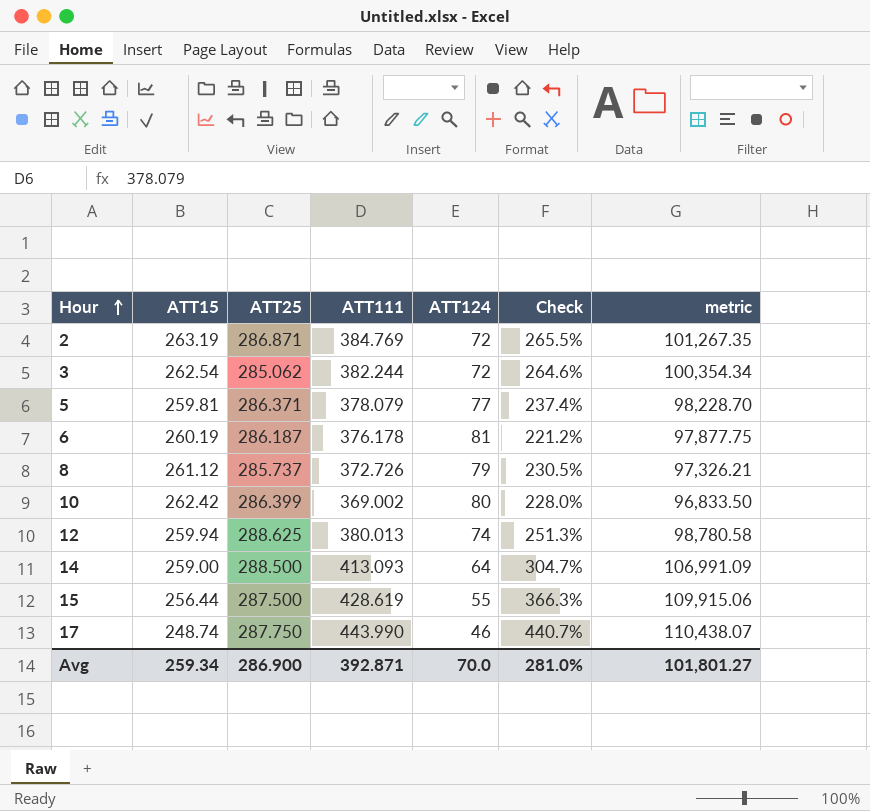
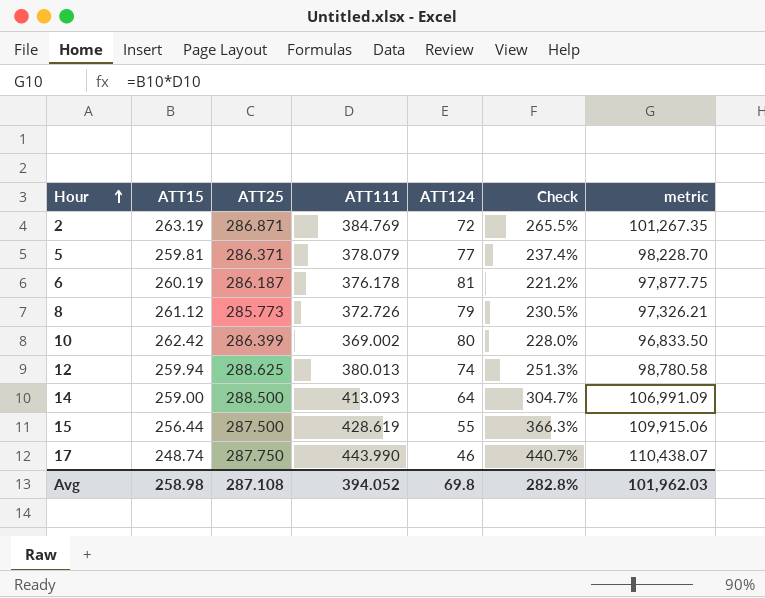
row 3: 262.54 | 285.062 | 382.244 | 72 | 264.6% | 100,354.34 -> none
8 | ATT25: 285.737 -> 285.773
Avg | ATT15: 259.34 -> 258.98
Avg | ATT25: 286.900 -> 287.108
Avg | ATT111: 392.871 -> 394.052
Avg | ATT124: 70.0 -> 69.8
Avg | Check: 281.0% -> 282.8%
Avg | metric: 101,801.27 -> 101,962.03

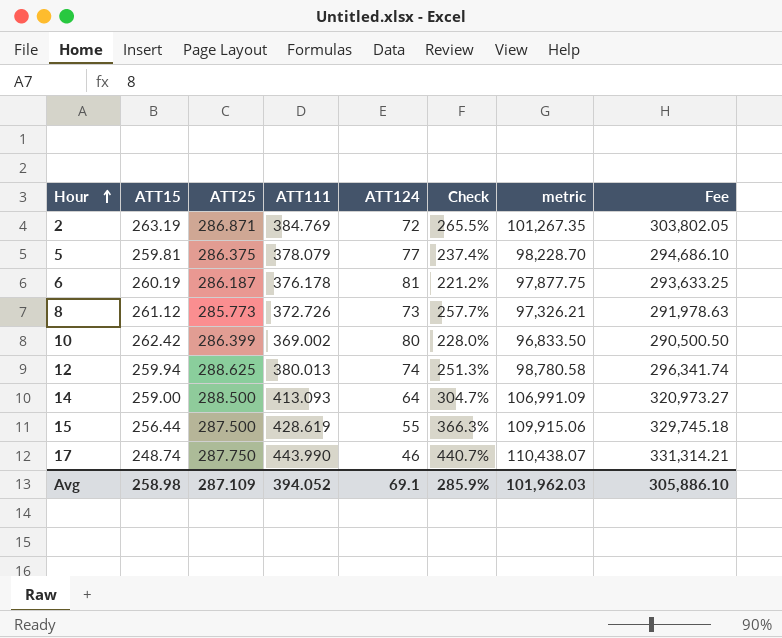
column Fee | formula: none -> [metric] * 3
5 | ATT25: 286.371 -> 286.375
8 | ATT124: 79 -> 73
8 | Check: 230.5% -> 257.7%
Avg | ATT25: 287.108 -> 287.109
Avg | ATT124: 69.8 -> 69.1
Avg | Check: 282.8% -> 285.9%

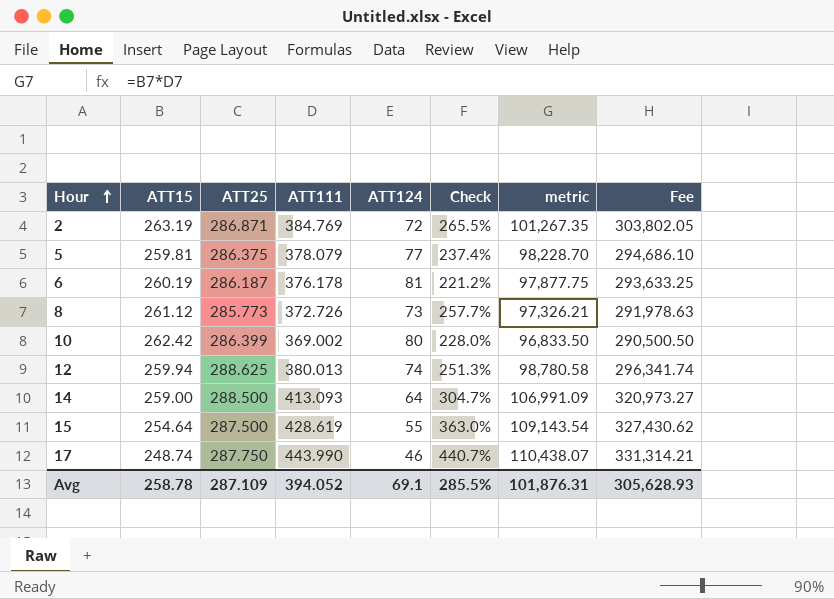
15 | ATT15: 256.44 -> 254.64
15 | Check: 366.3% -> 363.0%
15 | metric: 109,915.06 -> 109,143.54
15 | Fee: 329,745.18 -> 327,430.62
Avg | ATT15: 258.98 -> 258.78
Avg | Check: 285.9% -> 285.5%
Avg | metric: 101,962.03 -> 101,876.31
Avg | Fee: 305,886.10 -> 305,628.93

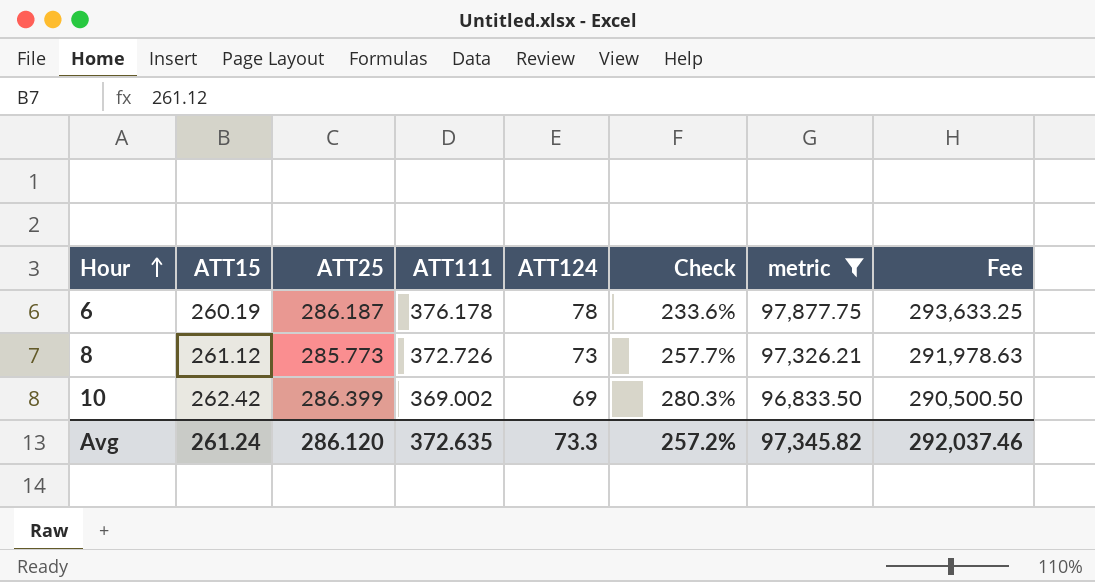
filter: none -> metric <= 97,877.75
6 | ATT124: 81 -> 78
6 | Check: 221.2% -> 233.6%
10 | ATT124: 80 -> 69
10 | Check: 228.0% -> 280.3%
Avg | ATT15: 258.78 -> 261.24
Avg | ATT25: 287.109 -> 286.120
Avg | ATT111: 394.052 -> 372.635
Avg | ATT124: 69.1 -> 73.3
Avg | Check: 285.5% -> 257.2%
Avg | metric: 101,876.31 -> 97,345.82
Avg | Fee: 305,628.93 -> 292,037.46

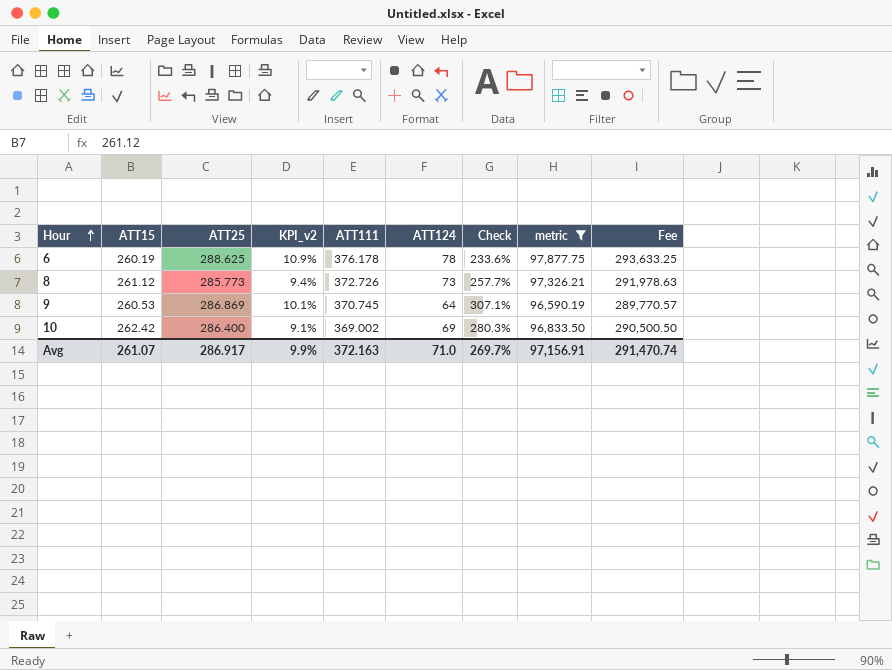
column KPI_v2 | formula: none -> ([ATT25] - [ATT15]) / [ATT15]
6 | ATT25: 286.187 -> 288.625
row 9: none -> 260.53 | 286.869 | 10.1% | 370.745 | 64 | 307.1% | 96,590.19 | 289,770.57
10 | ATT25: 286.399 -> 286.400
Avg | ATT15: 261.24 -> 261.07
Avg | ATT25: 286.120 -> 286.917
Avg | ATT111: 372.635 -> 372.163
Avg | ATT124: 73.3 -> 71.0
Avg | Check: 257.2% -> 269.7%
Avg | metric: 97,345.82 -> 97,156.91
Avg | Fee: 292,037.46 -> 291,470.74

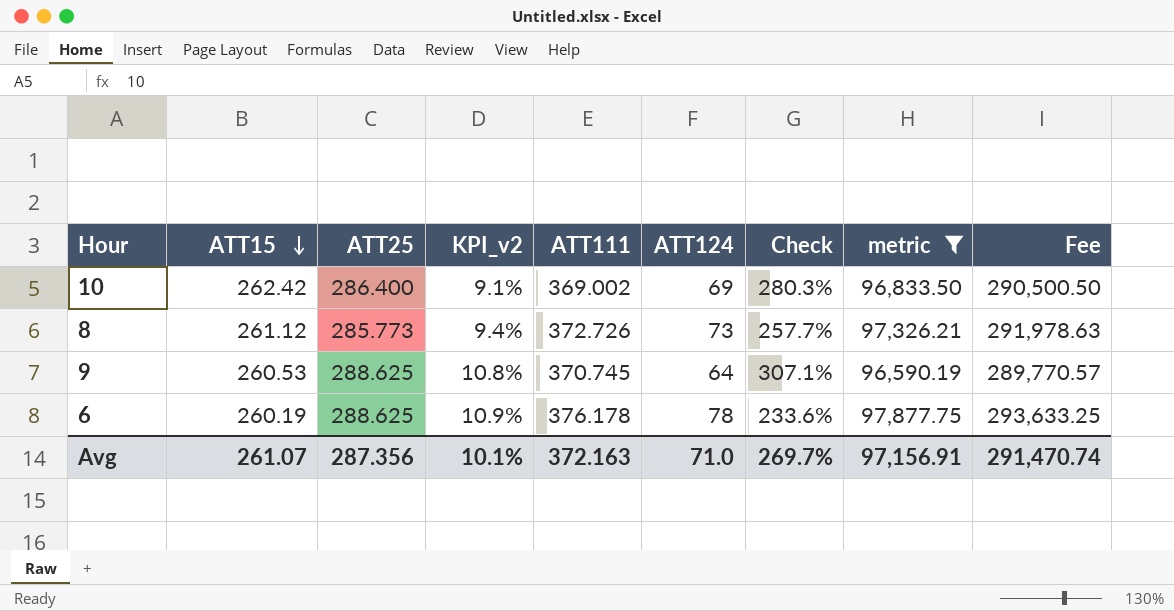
row order: Hour ascending -> ATT15 descending
9 | ATT25: 286.869 -> 288.625
9 | KPI_v2: 10.1% -> 10.8%
Avg | ATT25: 286.917 -> 287.356
Avg | KPI_v2: 9.9% -> 10.1%

